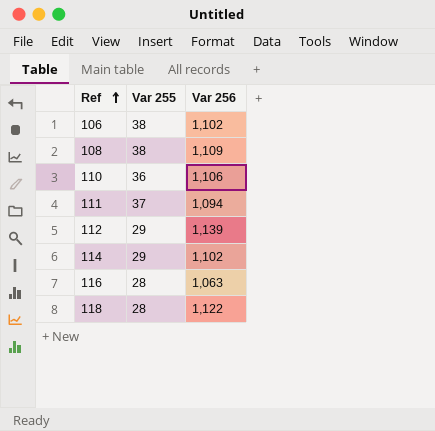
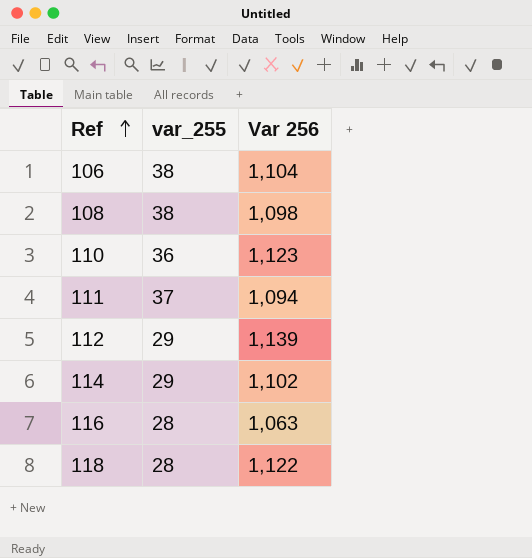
column name: Var 255 -> var_255
106 | Var 256: 1,102 -> 1,104
108 | Var 256: 1,109 -> 1,098
110 | Var 256: 1,106 -> 1,123

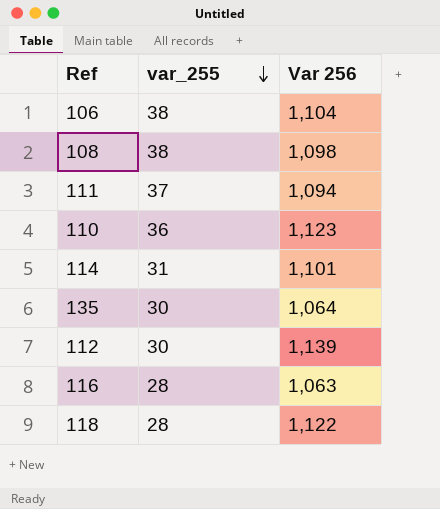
row order: Ref ascending -> var_255 descending
114 | var_255: 29 -> 31
114 | Var 256: 1,102 -> 1,101
row 135: none -> 30 | 1,064
112 | var_255: 29 -> 30

